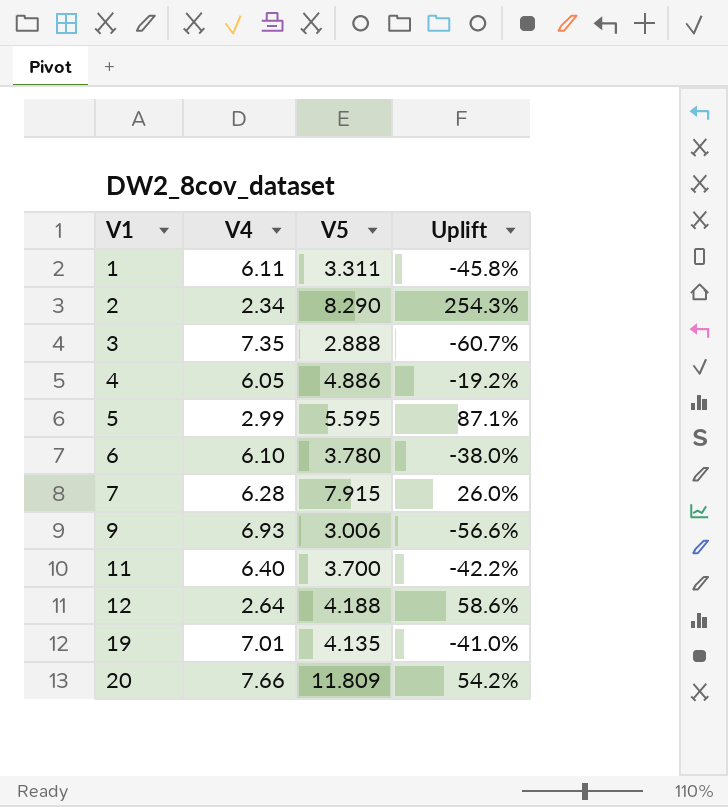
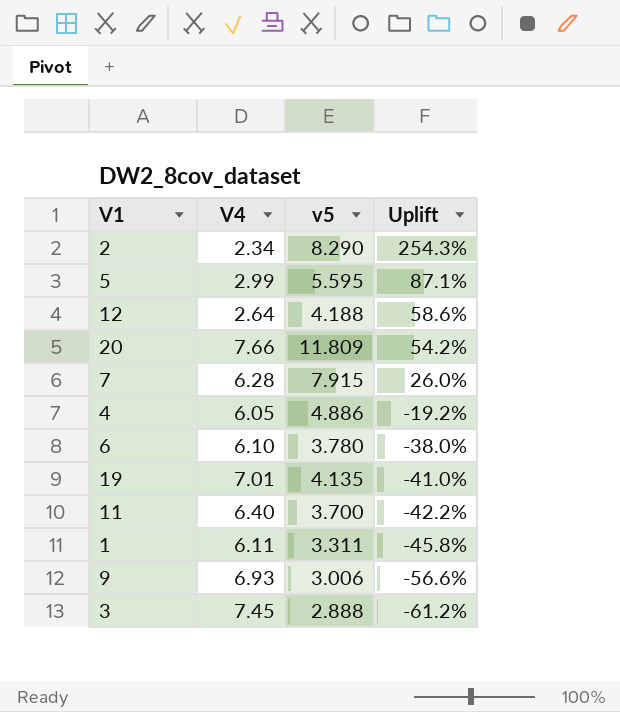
row order: V1 ascending -> Uplift descending
column name: V5 -> v5
3 | V4: 7.35 -> 7.45
3 | Uplift: -60.7% -> -61.2%

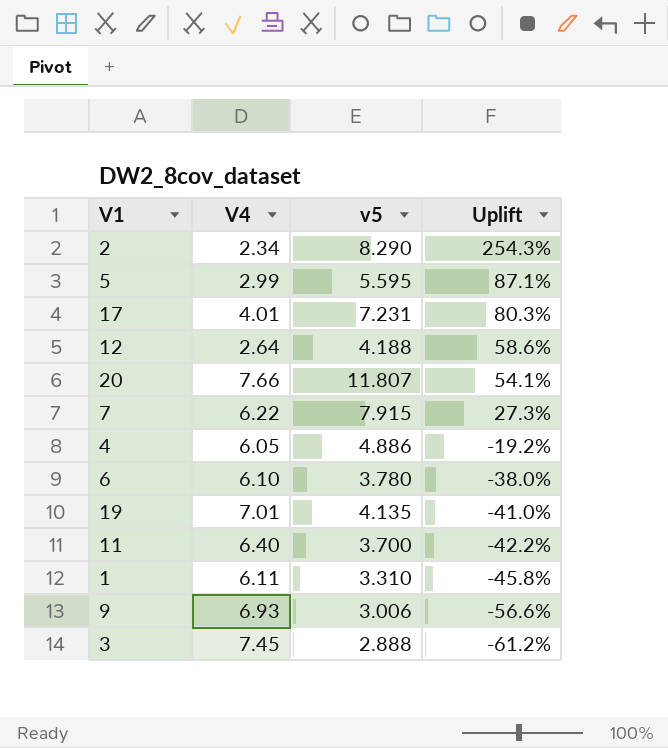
row 17: none -> 4.01 | 7.231 | 80.3%
20 | v5: 11.809 -> 11.807
20 | Uplift: 54.2% -> 54.1%
7 | V4: 6.28 -> 6.22
7 | Uplift: 26.0% -> 27.3%
1 | v5: 3.311 -> 3.310

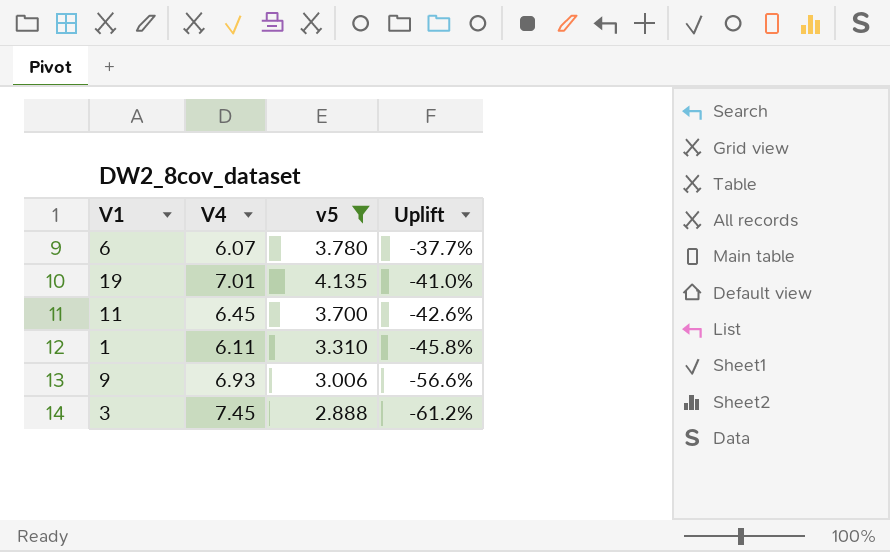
filter: none -> v5 <= 4.135
6 | V4: 6.10 -> 6.07
6 | Uplift: -38.0% -> -37.7%
11 | V4: 6.40 -> 6.45
11 | Uplift: -42.2% -> -42.6%

